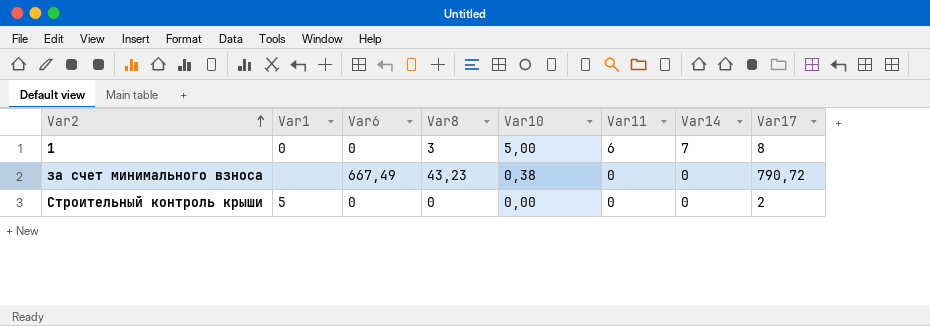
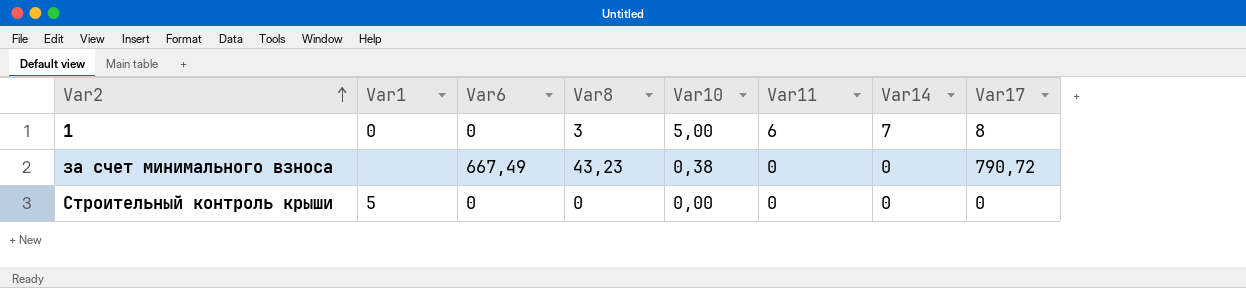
Строительный контроль крыши | Var17: 2 -> 0

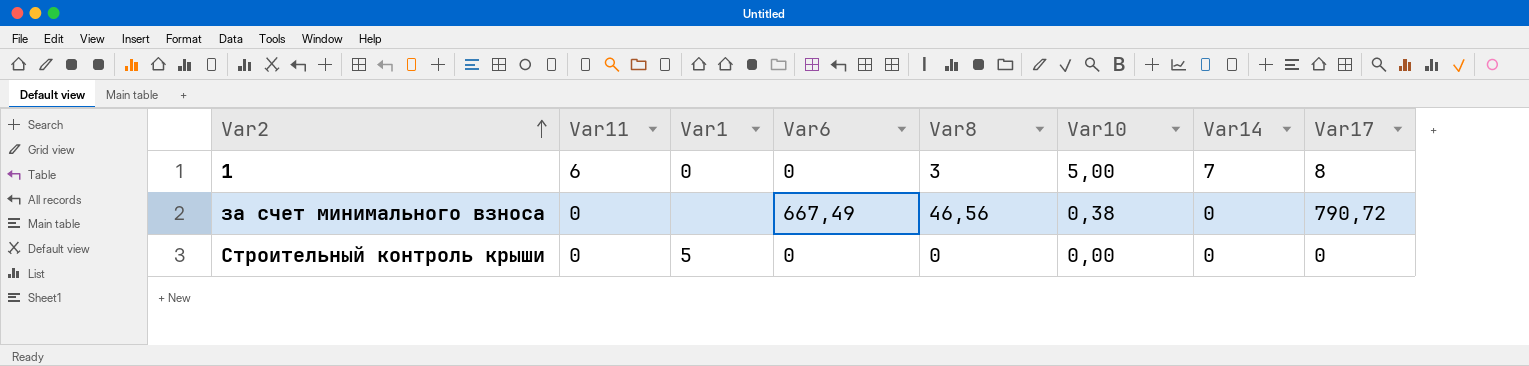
column Var11 | position: 6 -> 2
за счет минимального взноса | Var8: 43,23 -> 46,56

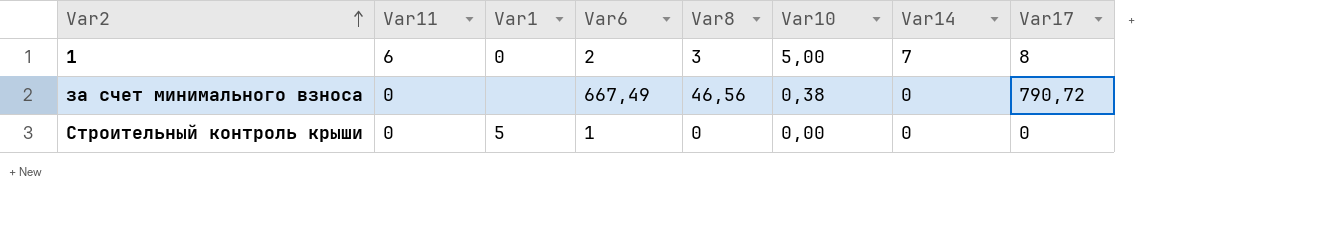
1 | Var6: 0 -> 2
Строительный контроль крыши | Var6: 0 -> 1

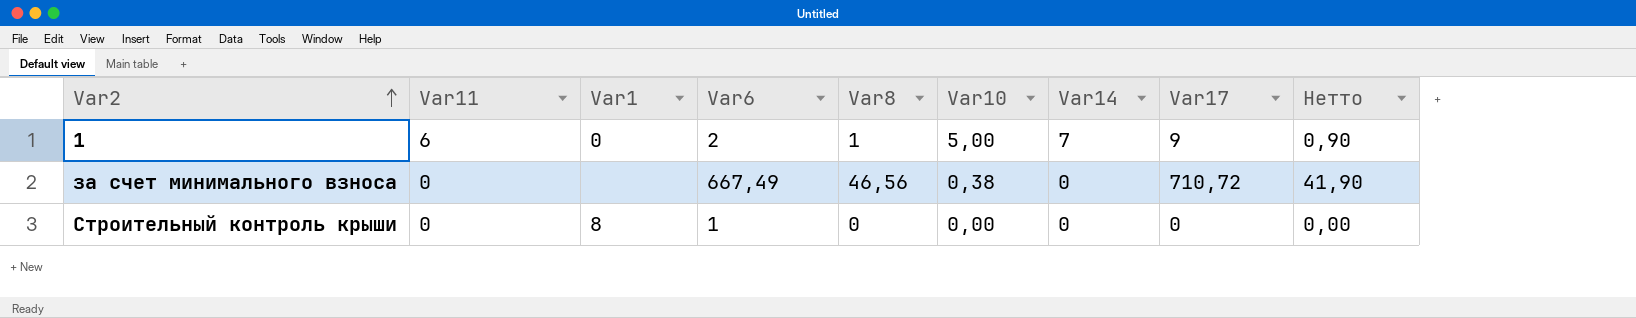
column Нетто | formula: none -> [Var8] * 0,9
1 | Var8: 3 -> 1
1 | Var17: 8 -> 9
за счет минимального взноса | Var17: 790,72 -> 710,72
Строительный контроль крыши | Var1: 5 -> 8

